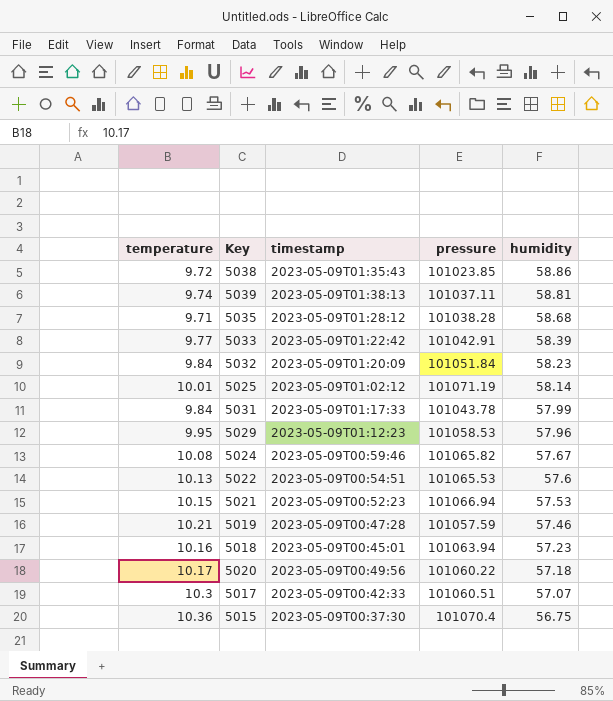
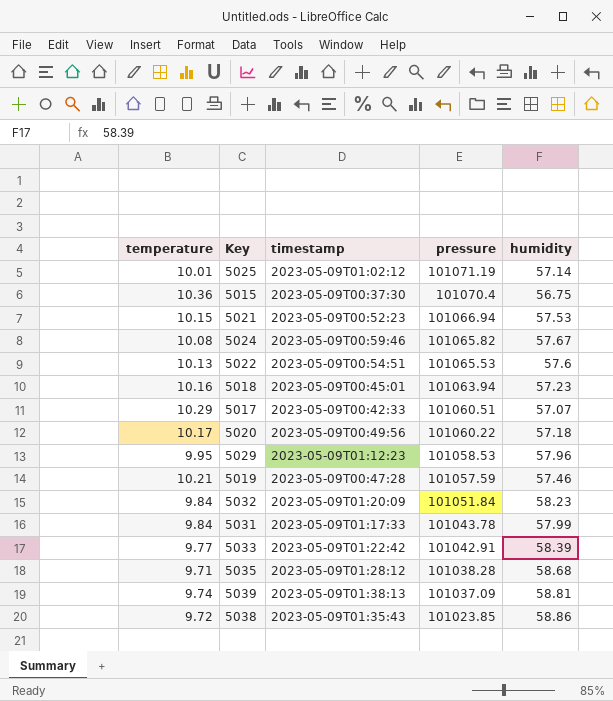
row order: humidity descending -> pressure descending
5025 | humidity: 58.14 -> 57.14
5017 | temperature: 10.3 -> 10.29
5039 | pressure: 101037.11 -> 101037.09

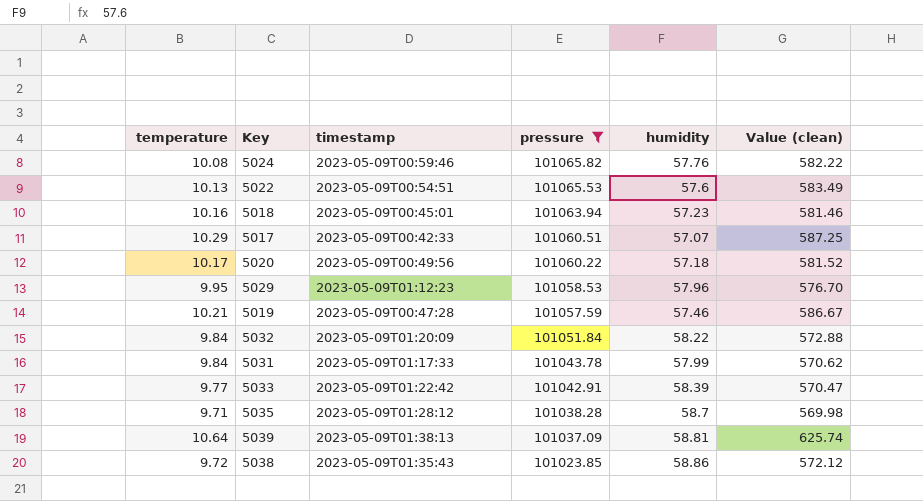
filter: none -> pressure <= 101065.82
column Value (clean) | formula: none -> [temperature] * [humidity]
5024 | humidity: 57.67 -> 57.76
5032 | humidity: 58.23 -> 58.22
5035 | humidity: 58.68 -> 58.7
5039 | temperature: 9.74 -> 10.64

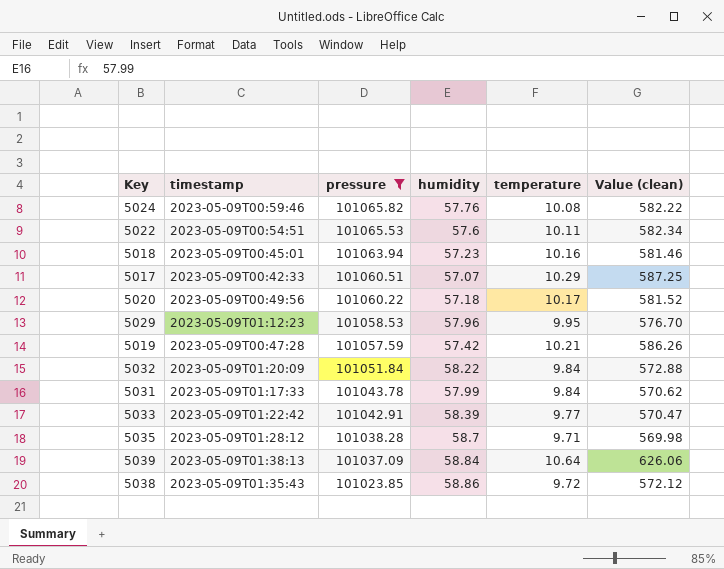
column temperature | position: 1 -> 5
5022 | temperature: 10.13 -> 10.11
5022 | Value (clean): 583.49 -> 582.34
5019 | humidity: 57.46 -> 57.42
5019 | Value (clean): 586.67 -> 586.26
5039 | humidity: 58.81 -> 58.84
5039 | Value (clean): 625.74 -> 626.06

